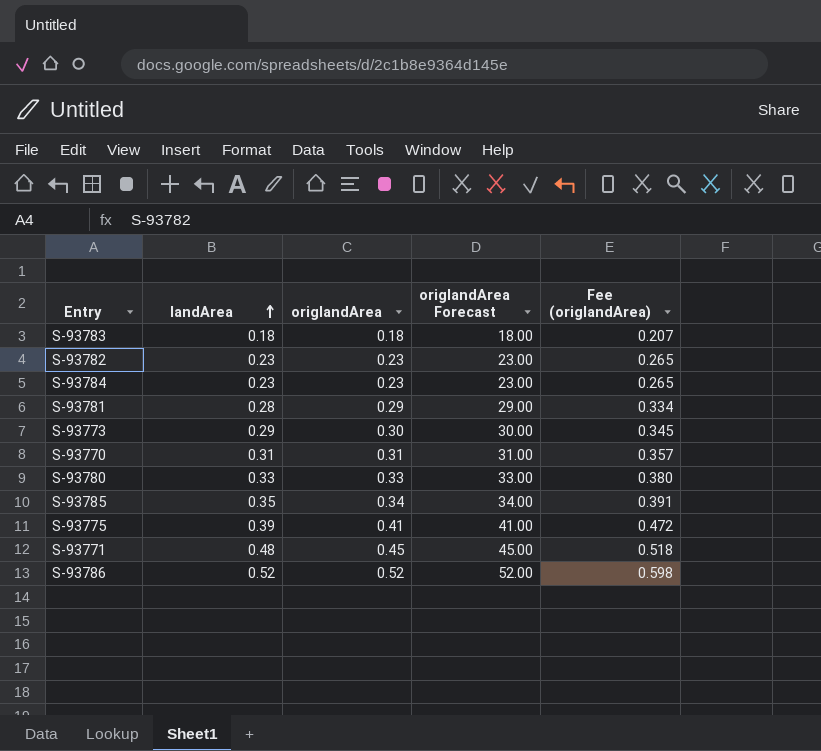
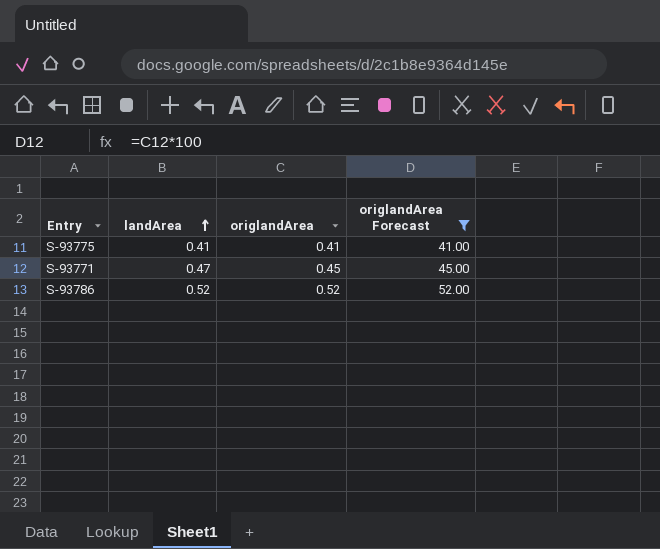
filter: none -> origlandArea Forecast >= 41.00
column Fee (origlandArea) | formula: [origlandArea] * 1.15 -> none
S-93775 | landArea: 0.39 -> 0.41
S-93771 | landArea: 0.48 -> 0.47

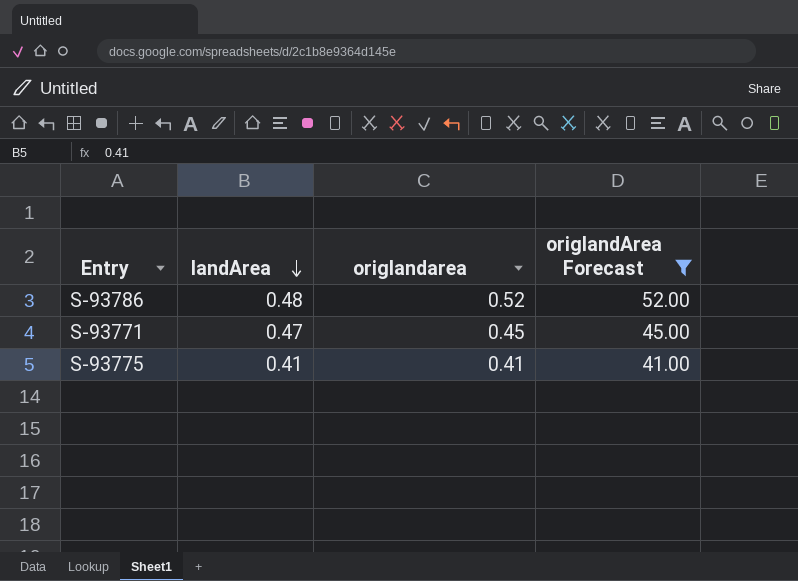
row order: landArea ascending -> landArea descending
column name: origlandArea -> origlandarea
S-93786 | landArea: 0.52 -> 0.48

